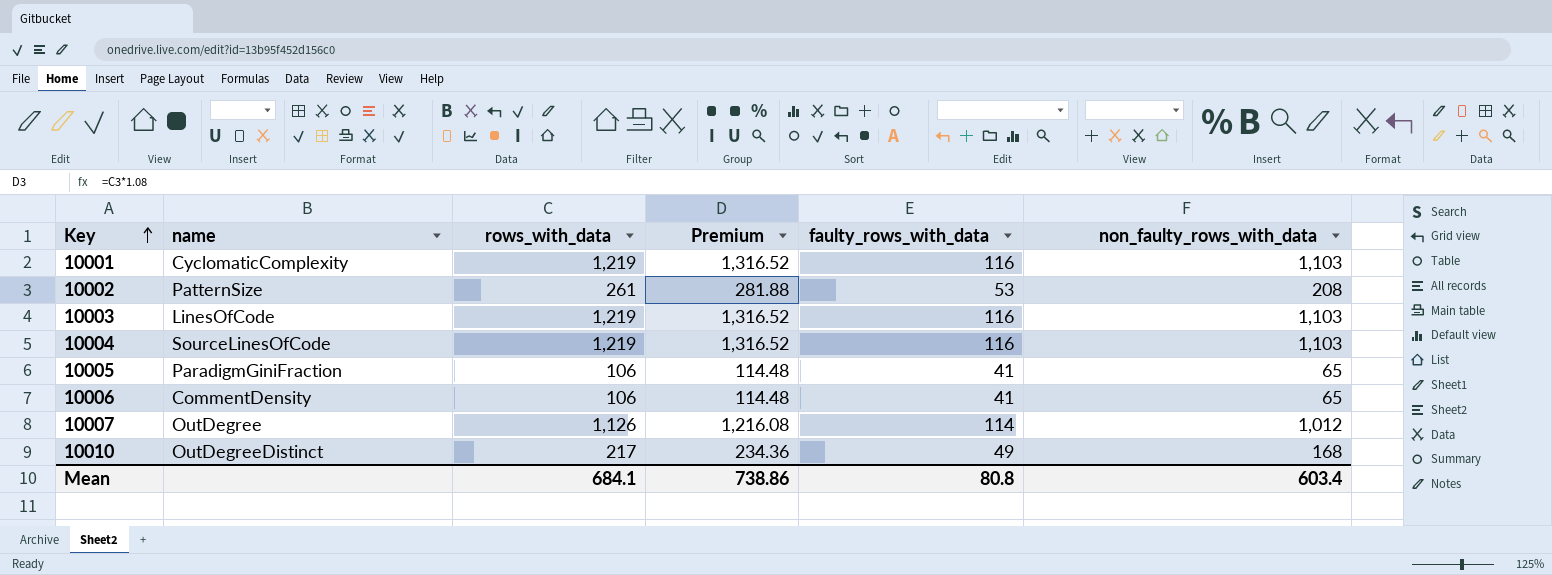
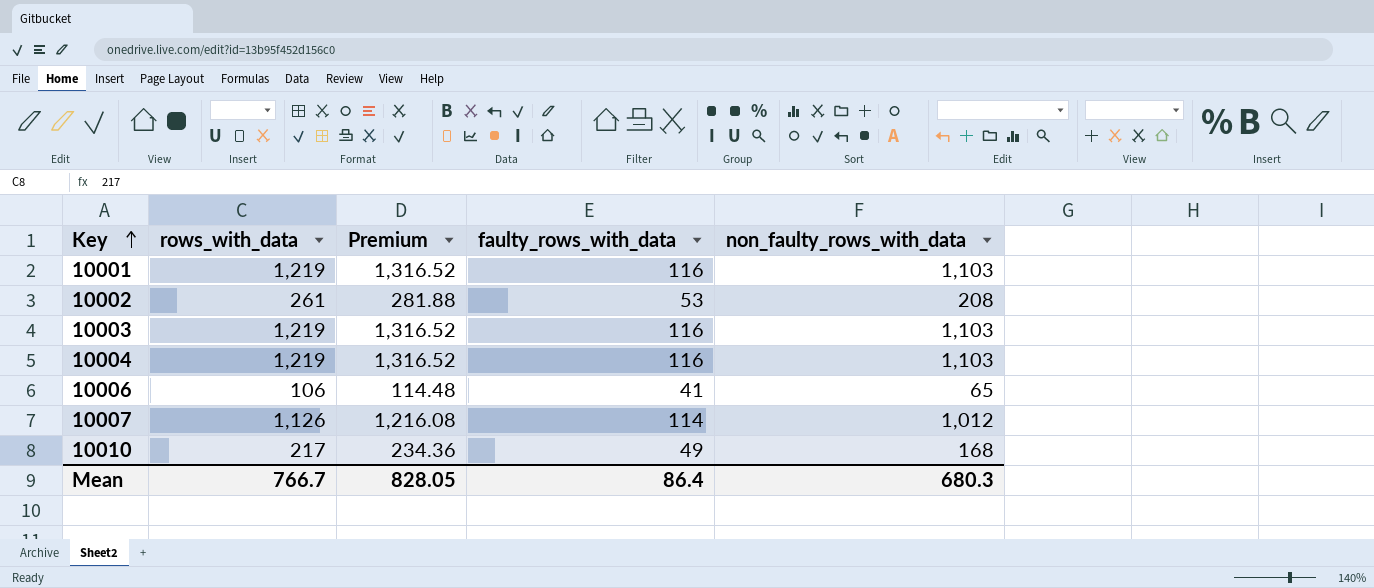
column name | position: 2 -> none
row 10005: ParadigmGiniFraction | 106 | 114.48 | 41 | 65 -> none
Mean | rows_with_data: 684.1 -> 766.7
Mean | Premium: 738.86 -> 828.05
Mean | faulty_rows_with_data: 80.8 -> 86.4
Mean | non_faulty_rows_with_data: 603.4 -> 680.3

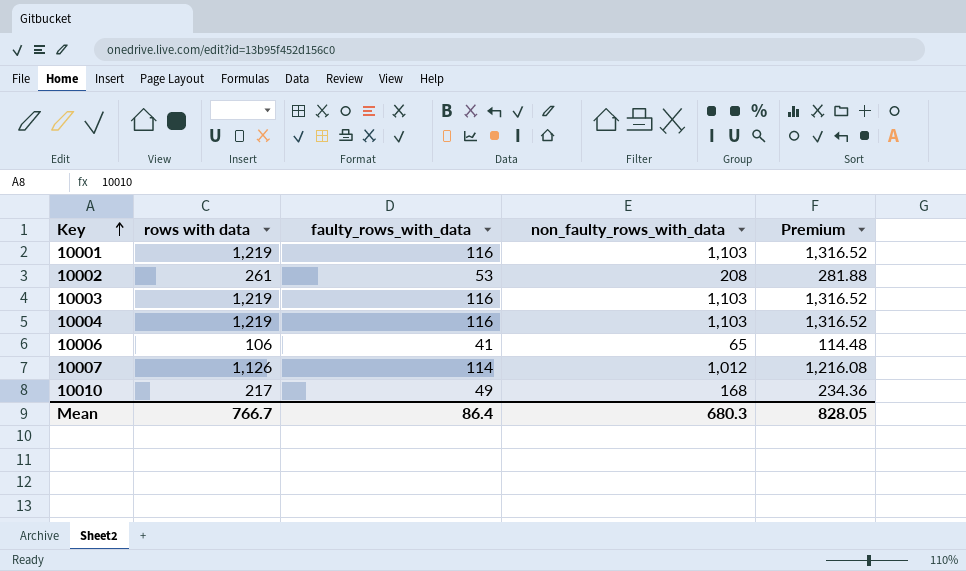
column name: rows_with_data -> rows with data
column Premium | position: 3 -> 5

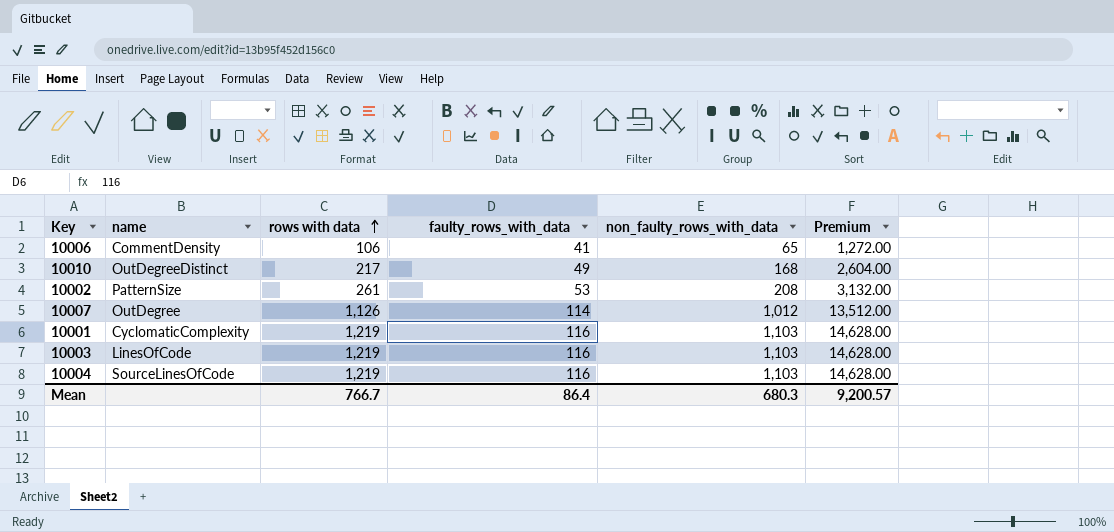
row order: Key ascending -> rows with data ascending
column name | position: none -> 2
column Premium | formula: [rows with data] * 1.08 -> [rows with data] * 12
Mean | Premium: 828.05 -> 9,200.57

